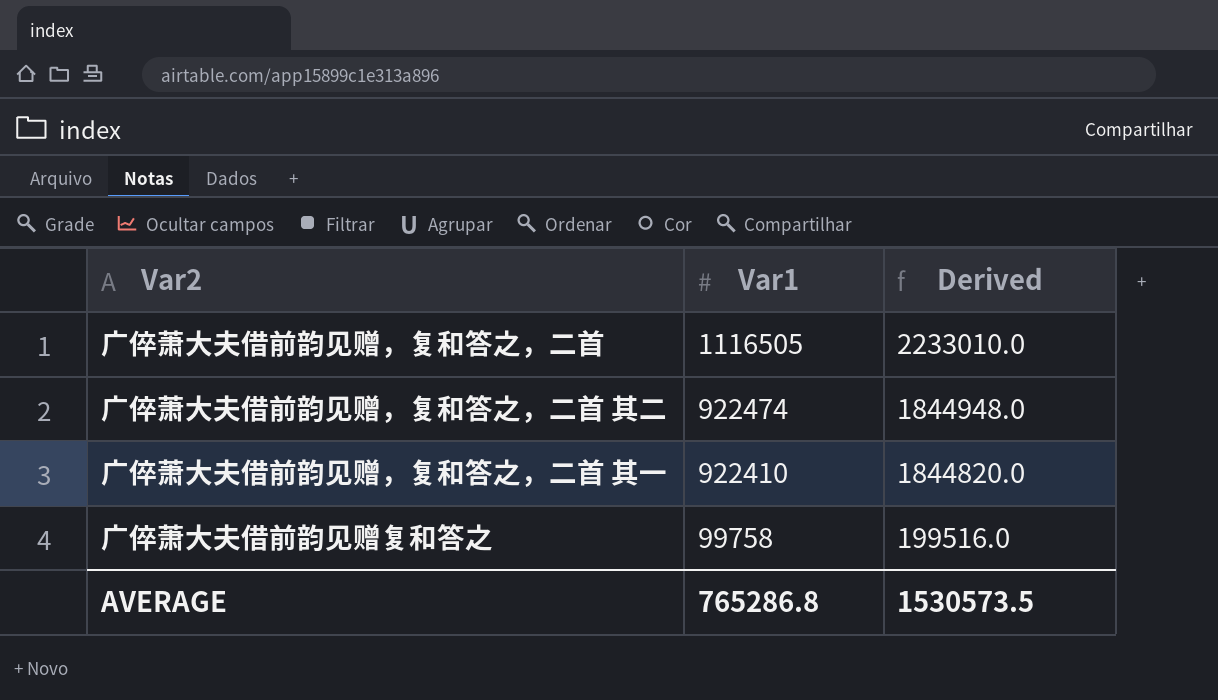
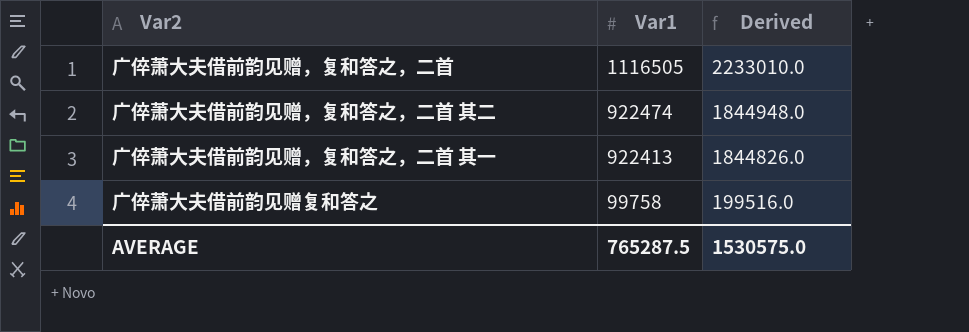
广倅萧大夫借前韵见赠，复和答之，二首 其一 | Var1: 922410 -> 922413
广倅萧大夫借前韵见赠，复和答之，二首 其一 | Derived: 1844820.0 -> 1844826.0
AVERAGE | Var1: 765286.8 -> 765287.5
AVERAGE | Derived: 1530573.5 -> 1530575.0

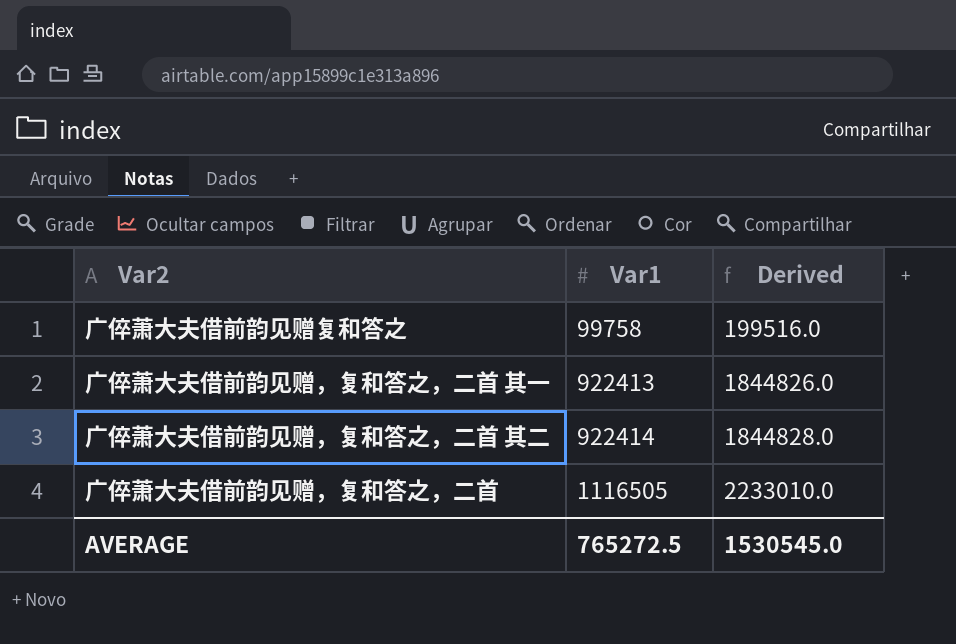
row order: Var1 descending -> Var1 ascending
广倅萧大夫借前韵见赠，复和答之，二首 其二 | Var1: 922474 -> 922414
广倅萧大夫借前韵见赠，复和答之，二首 其二 | Derived: 1844948.0 -> 1844828.0
AVERAGE | Var1: 765287.5 -> 765272.5
AVERAGE | Derived: 1530575.0 -> 1530545.0

